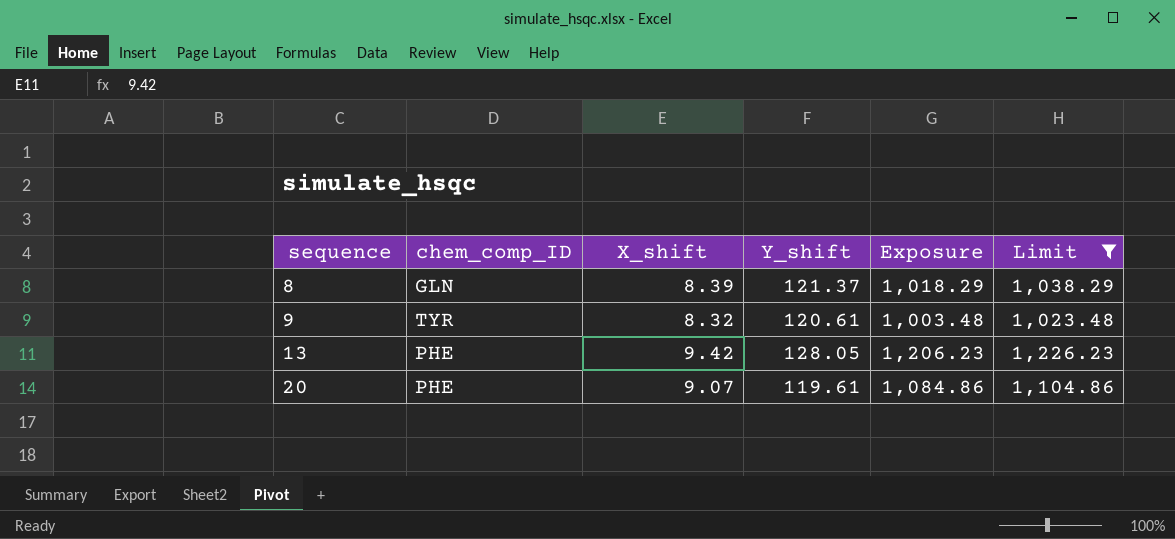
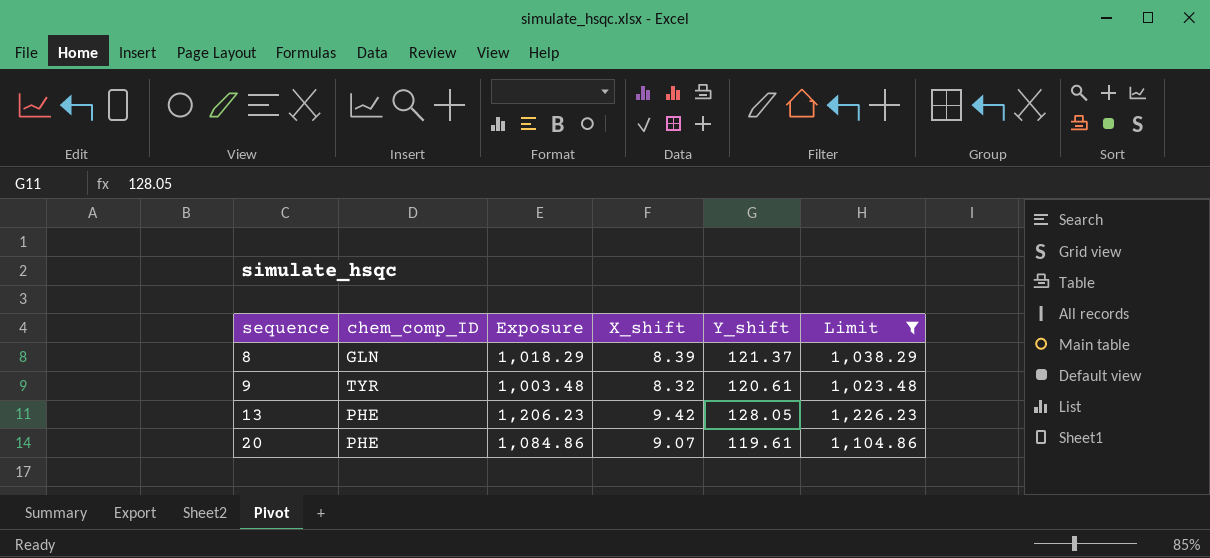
column Exposure | position: 5 -> 3

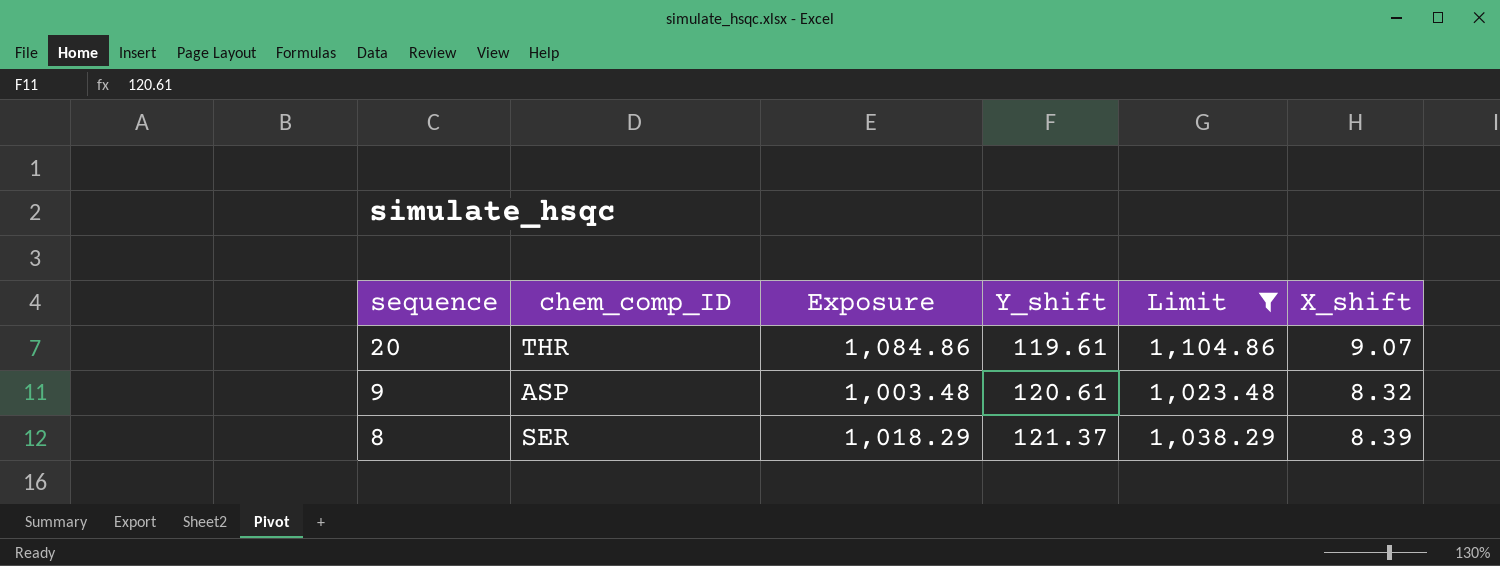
row order: sequence ascending -> sequence descending
column X_shift | position: 4 -> 6
row 13: PHE | 1,206.23 | 9.42 | 128.05 | 1,226.23 -> none
20 | chem_comp_ID: PHE -> THR
9 | chem_comp_ID: TYR -> ASP
8 | chem_comp_ID: GLN -> SER

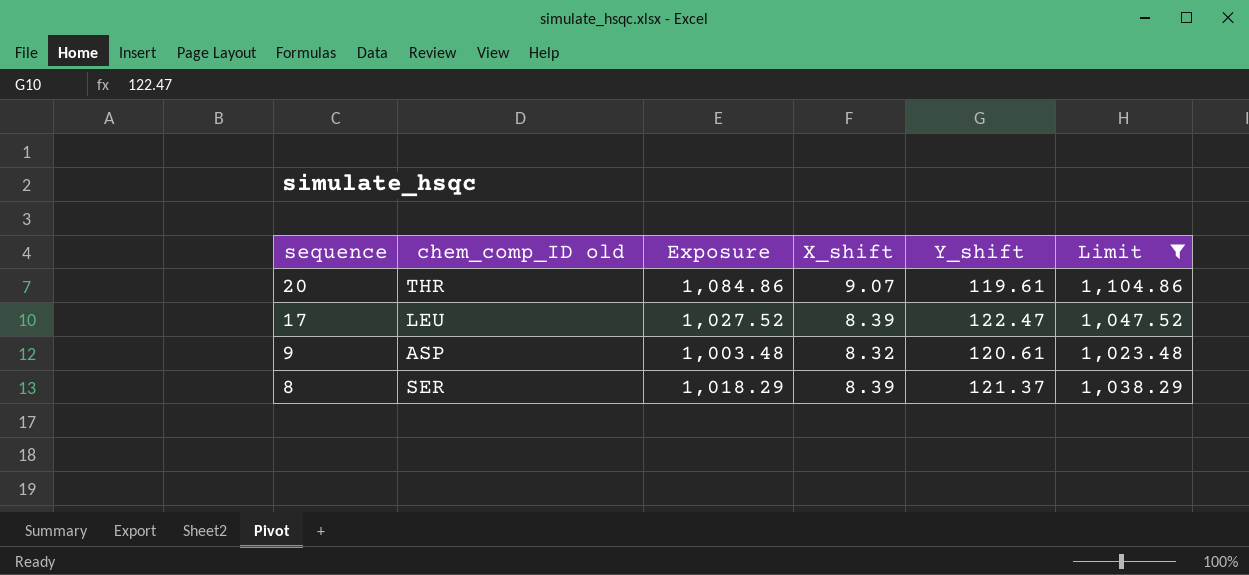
column name: chem_comp_ID -> chem_comp_ID old
column X_shift | position: 6 -> 4
row 17: none -> LEU | 1,027.52 | 8.39 | 122.47 | 1,047.52

